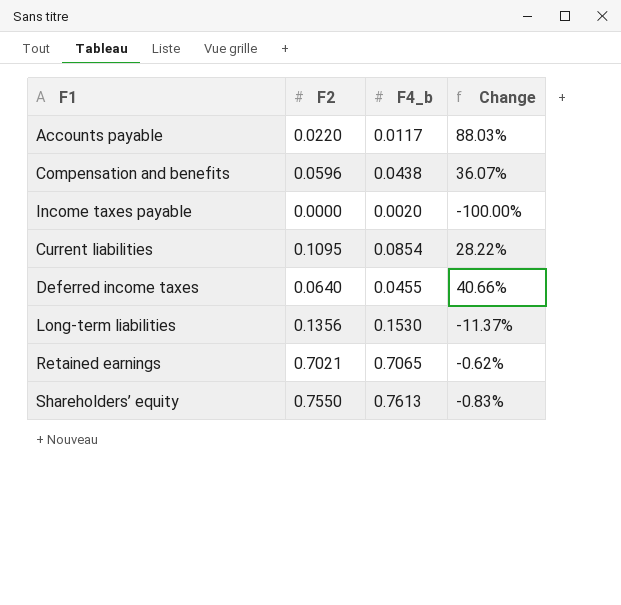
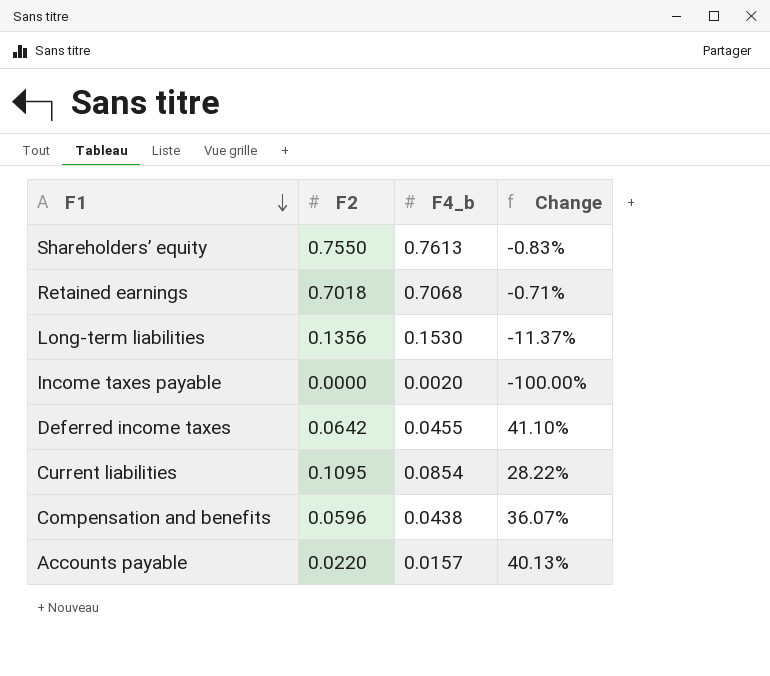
row order: none -> F1 descending
Retained earnings | F2: 0.7021 -> 0.7018
Retained earnings | F4_b: 0.7065 -> 0.7068
Retained earnings | Change: -0.62% -> -0.71%
Deferred income taxes | F2: 0.0640 -> 0.0642
Deferred income taxes | Change: 40.66% -> 41.10%
Accounts payable | F4_b: 0.0117 -> 0.0157
Accounts payable | Change: 88.03% -> 40.13%

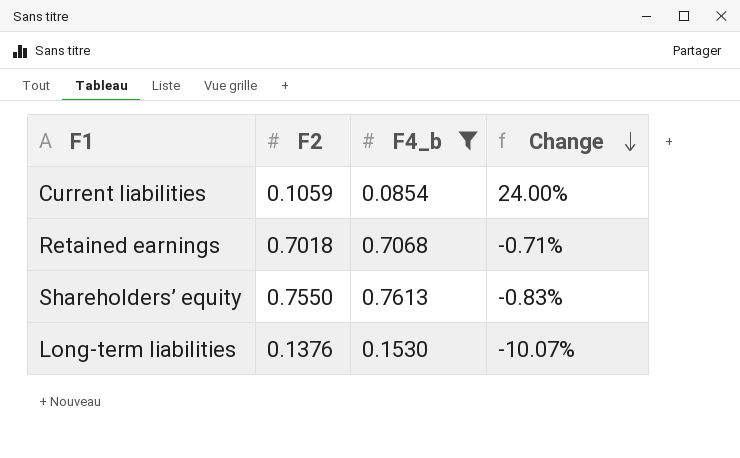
filter: none -> F4_b >= 0.0854
row order: F1 descending -> Change descending
Current liabilities | F2: 0.1095 -> 0.1059
Current liabilities | Change: 28.22% -> 24.00%
Long-term liabilities | F2: 0.1356 -> 0.1376
Long-term liabilities | Change: -11.37% -> -10.07%

